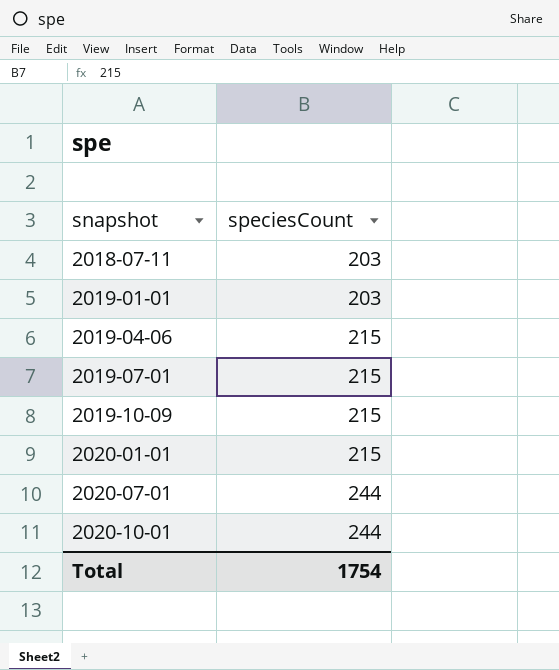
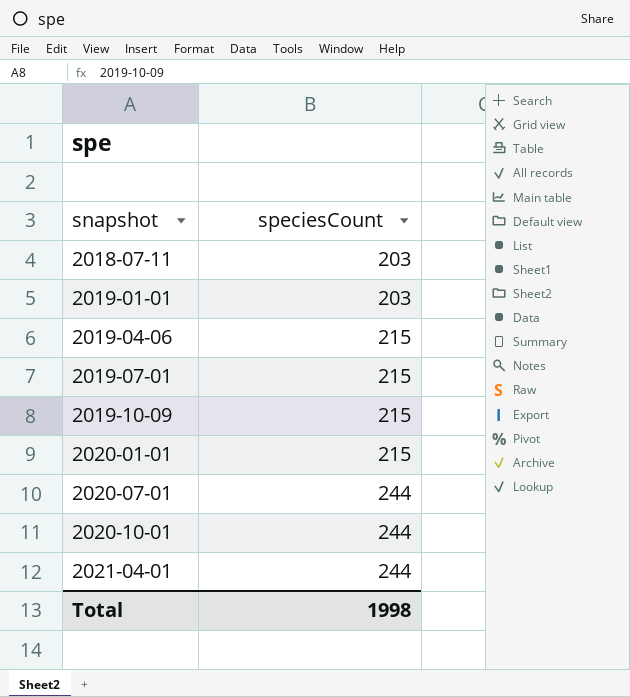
row 2021-04-01: none -> 244
Total | speciesCount: 1754 -> 1998

